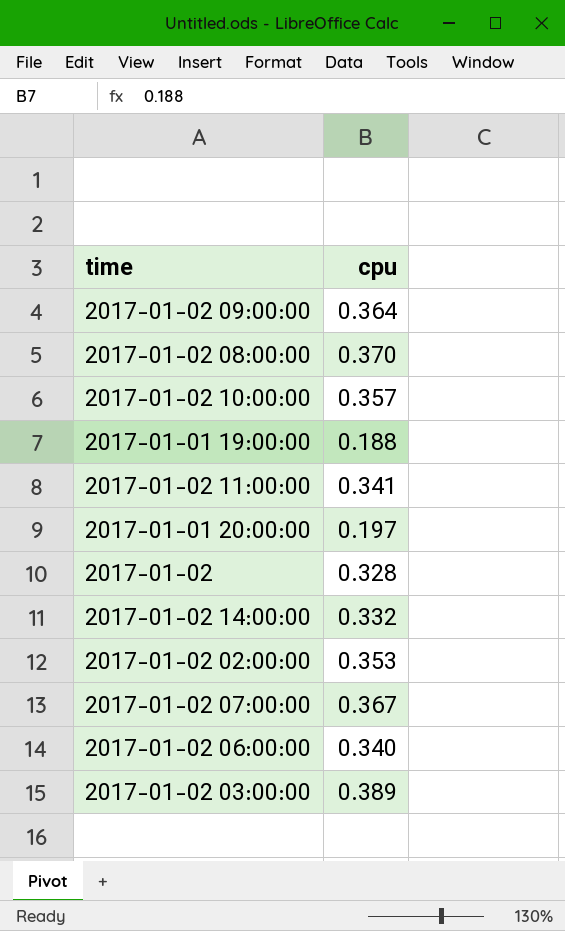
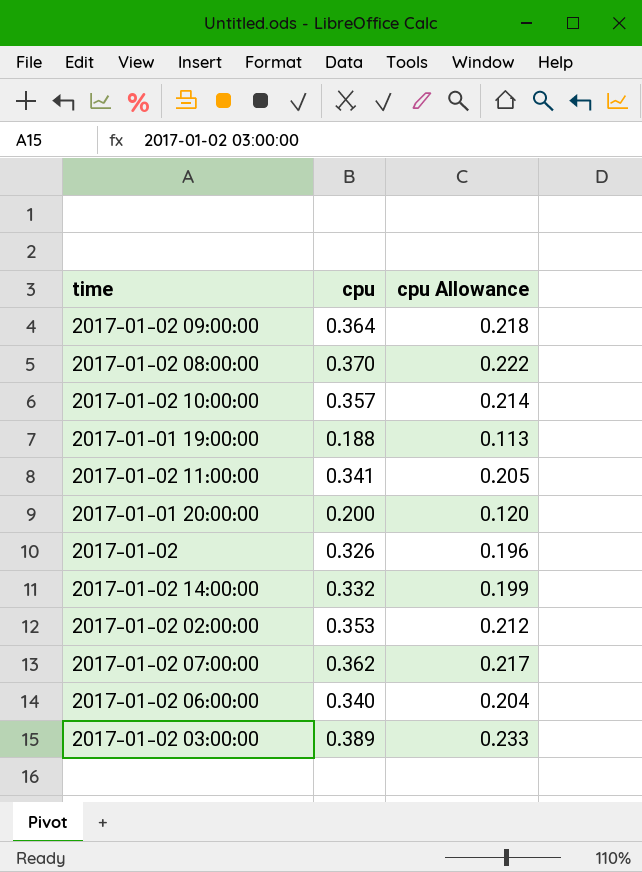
column cpu Allowance | formula: none -> [cpu] * 0.6
2017-01-01 20:00:00 | cpu: 0.197 -> 0.200
2017-01-02 | cpu: 0.328 -> 0.326
2017-01-02 07:00:00 | cpu: 0.367 -> 0.362

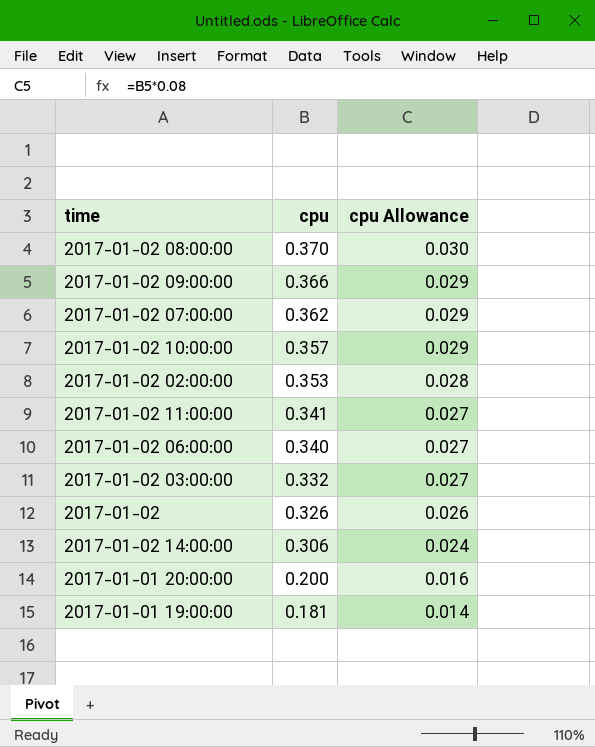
row order: none -> cpu descending
column cpu Allowance | formula: [cpu] * 0.6 -> [cpu] * 0.08
2017-01-02 09:00:00 | cpu: 0.364 -> 0.366
2017-01-02 03:00:00 | cpu: 0.389 -> 0.332
2017-01-02 14:00:00 | cpu: 0.332 -> 0.306
2017-01-01 19:00:00 | cpu: 0.188 -> 0.181

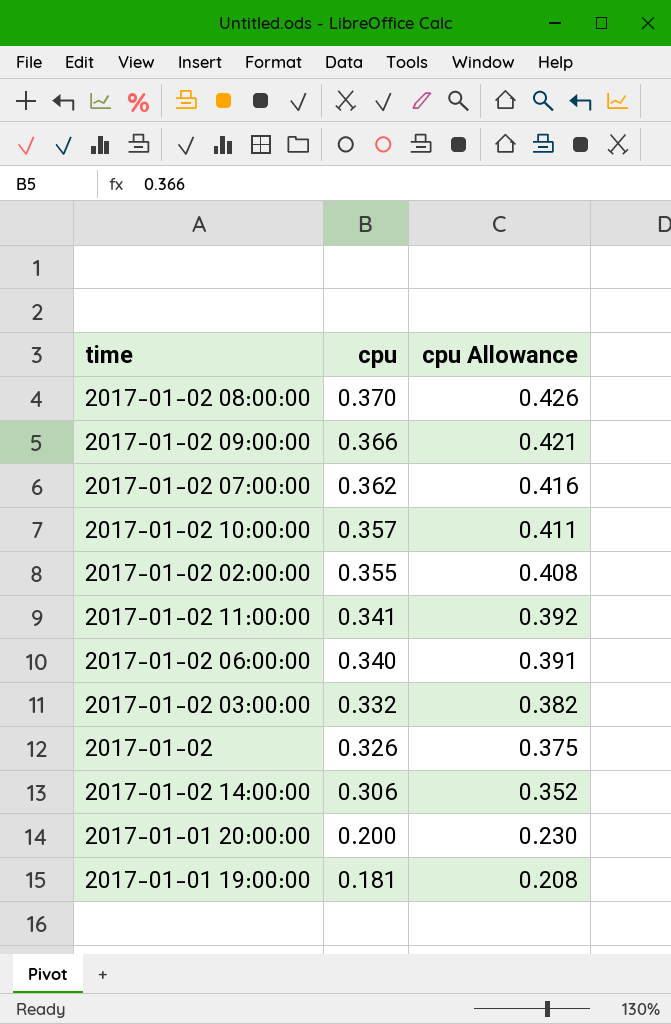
column cpu Allowance | formula: [cpu] * 0.08 -> [cpu] * 1.15
2017-01-02 02:00:00 | cpu: 0.353 -> 0.355

